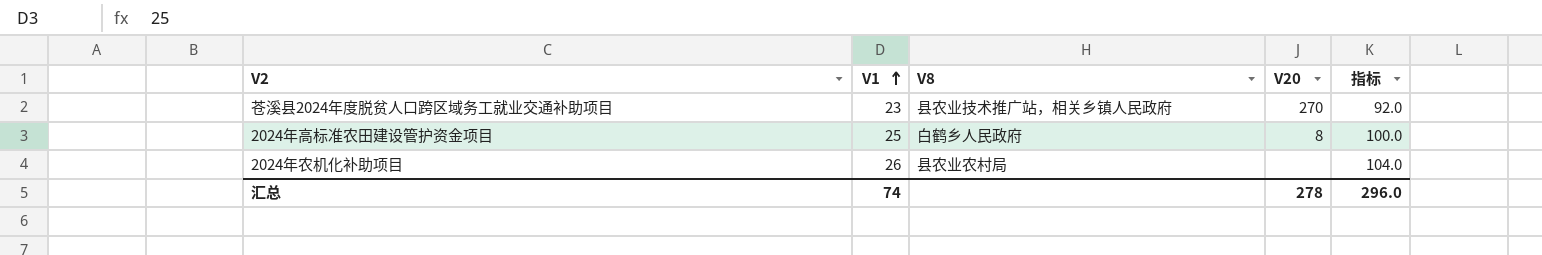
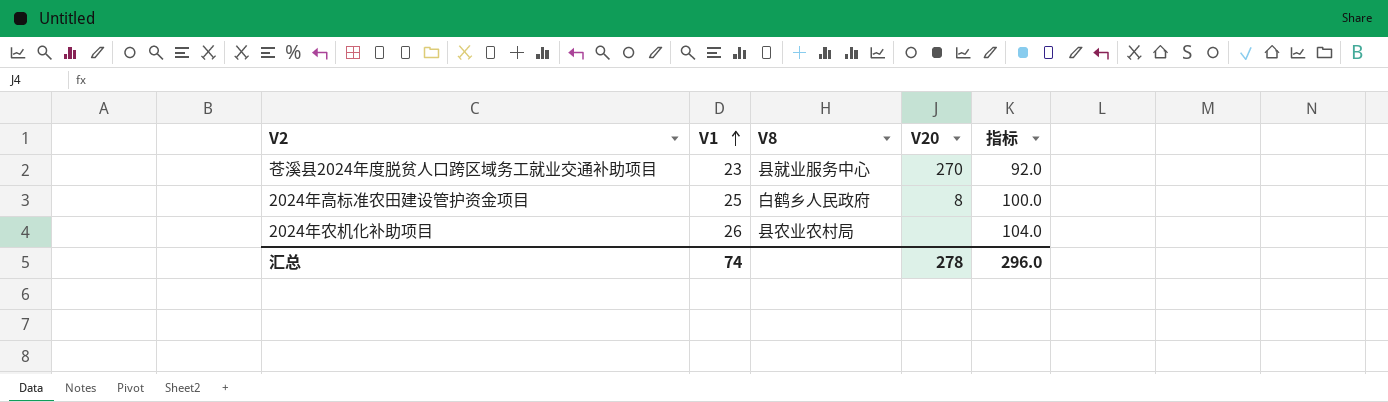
苍溪县2024年度脱贫人口跨区域务工就业交通补助项目 | V8: 县农业技术推广站，相关乡镇人民政府 -> 县就业服务中心

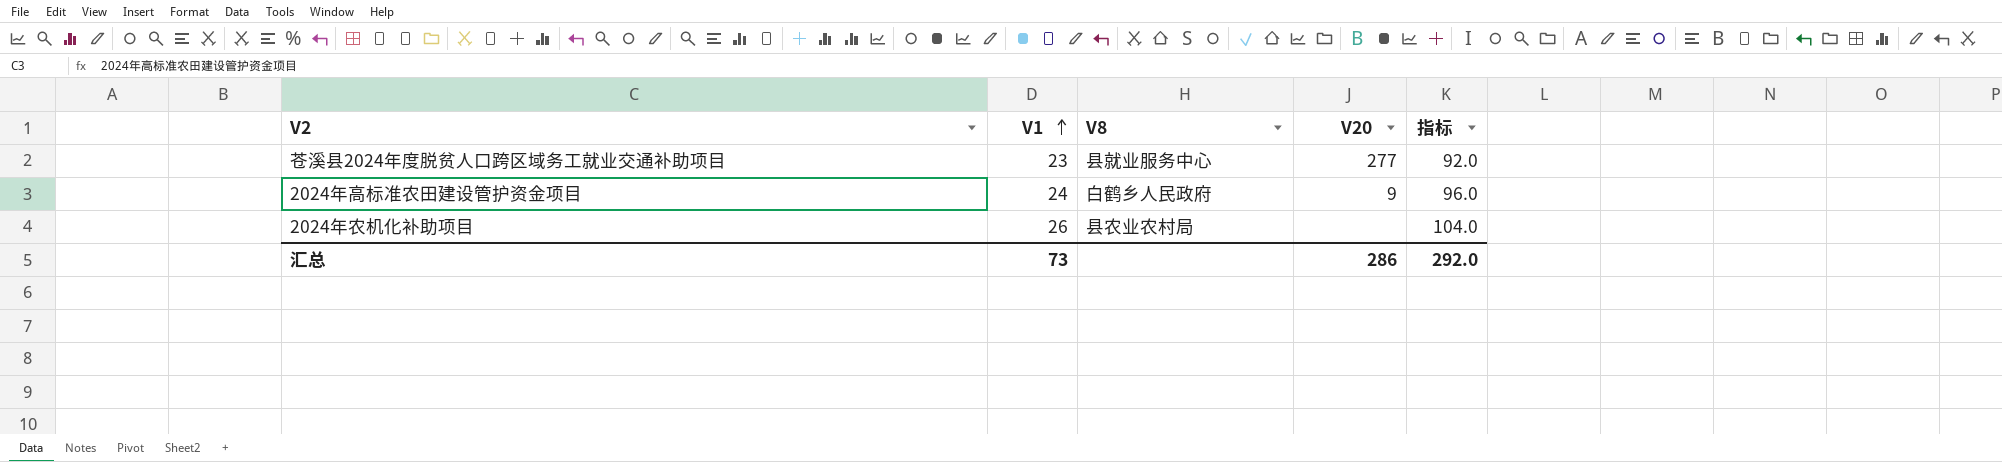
苍溪县2024年度脱贫人口跨区域务工就业交通补助项目 | V20: 270 -> 277
2024年高标准农田建设管护资金项目 | V1: 25 -> 24
2024年高标准农田建设管护资金项目 | V20: 8 -> 9
2024年高标准农田建设管护资金项目 | 指标: 100.0 -> 96.0
汇总 | V1: 74 -> 73
汇总 | V20: 278 -> 286
汇总 | 指标: 296.0 -> 292.0

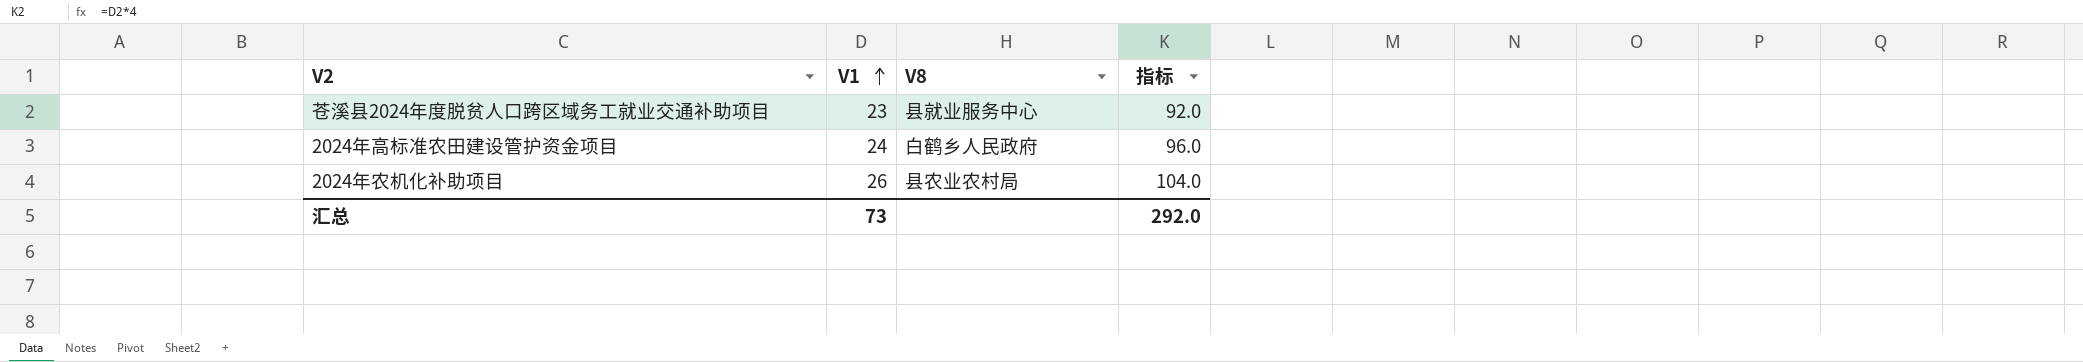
column V20 | position: 4 -> none

